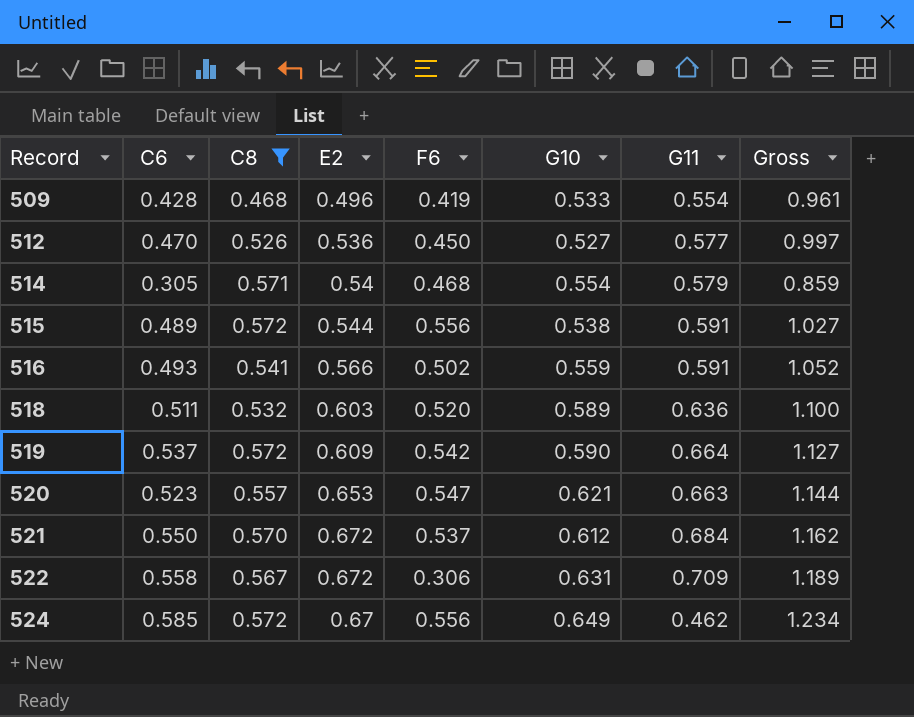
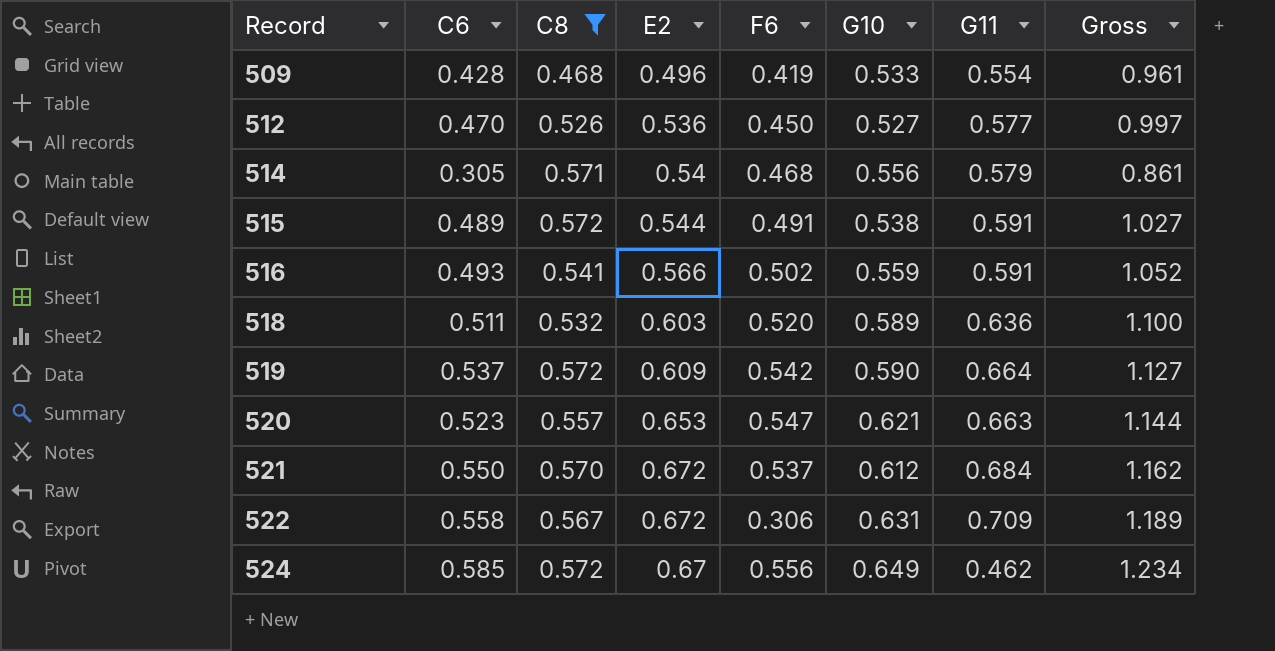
514 | G10: 0.554 -> 0.556
514 | Gross: 0.859 -> 0.861
515 | F6: 0.556 -> 0.491

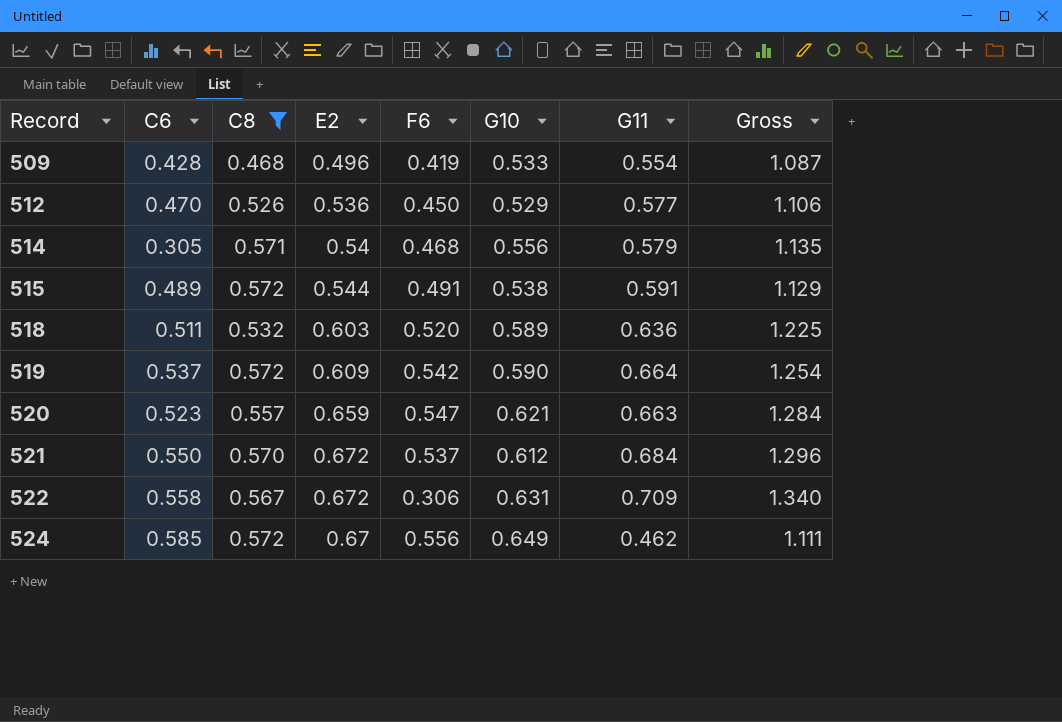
column Gross | formula: [C6] + [G10] -> [G10] + [G11]
row 516: 0.493 | 0.541 | 0.566 | 0.502 | 0.559 | 0.591 | 1.052 -> none
512 | G10: 0.527 -> 0.529
520 | E2: 0.653 -> 0.659

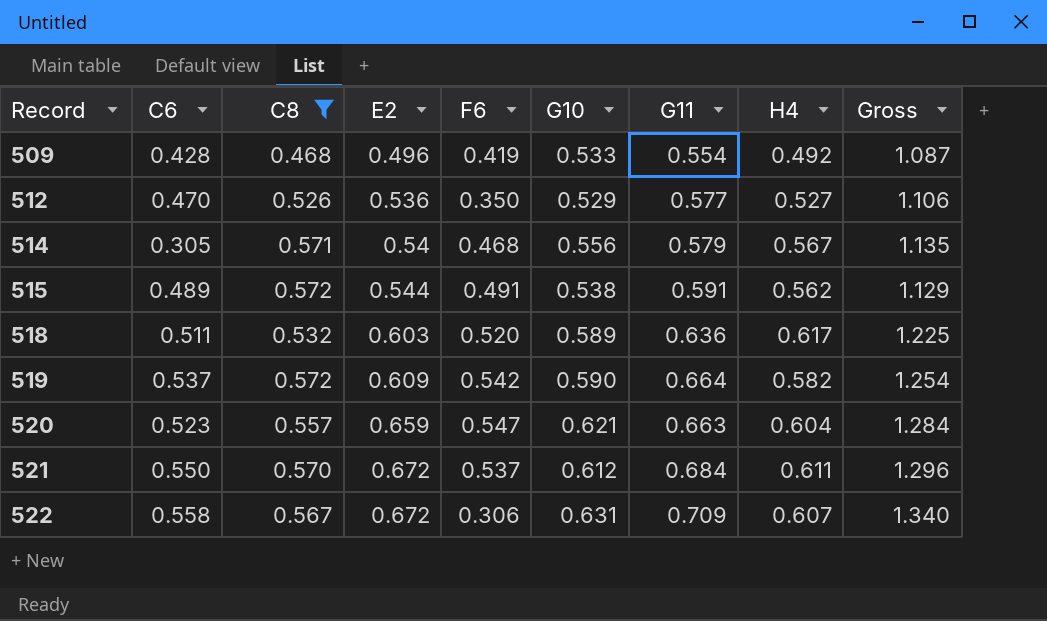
column H4 | position: none -> 8
row 524: 0.585 | 0.572 | 0.67 | 0.556 | 0.649 | 0.462 | 1.111 -> none
512 | F6: 0.450 -> 0.350

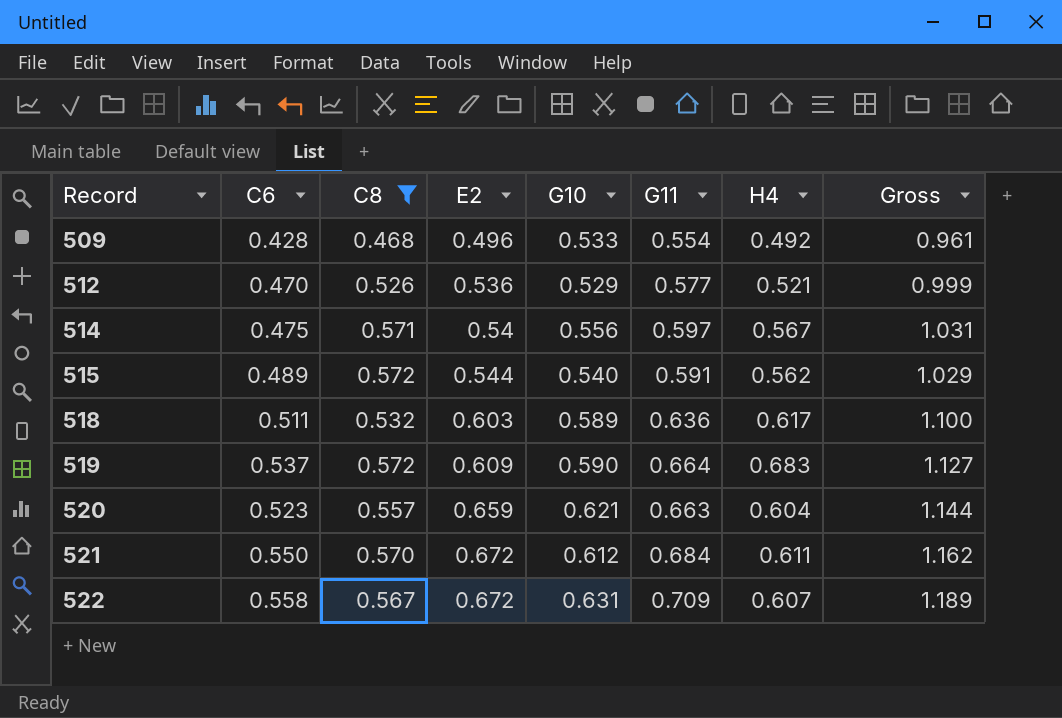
column F6 | position: 5 -> none
column Gross | formula: [G10] + [G11] -> [C6] + [G10]
512 | H4: 0.527 -> 0.521
514 | C6: 0.305 -> 0.475
514 | G11: 0.579 -> 0.597
515 | G10: 0.538 -> 0.540
519 | H4: 0.582 -> 0.683

